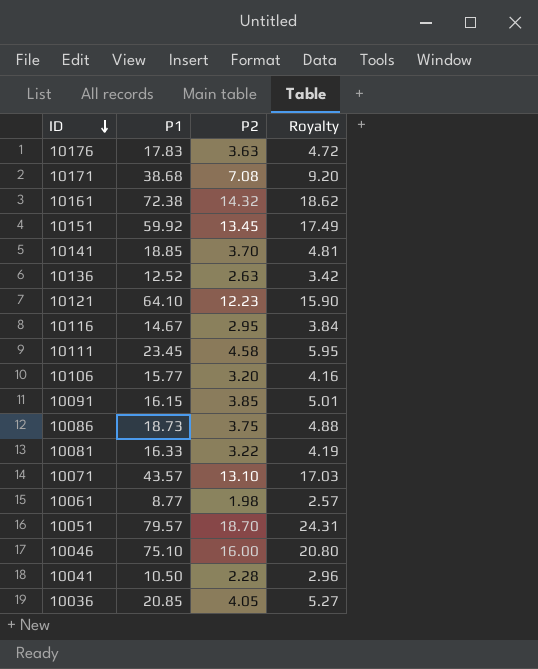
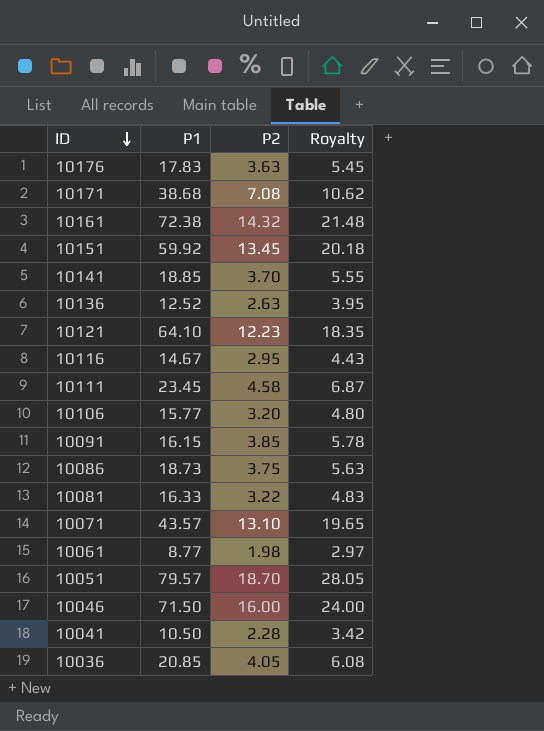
column Royalty | formula: [P2] * 1.3 -> [P2] * 1.5
10046 | P1: 75.10 -> 71.50

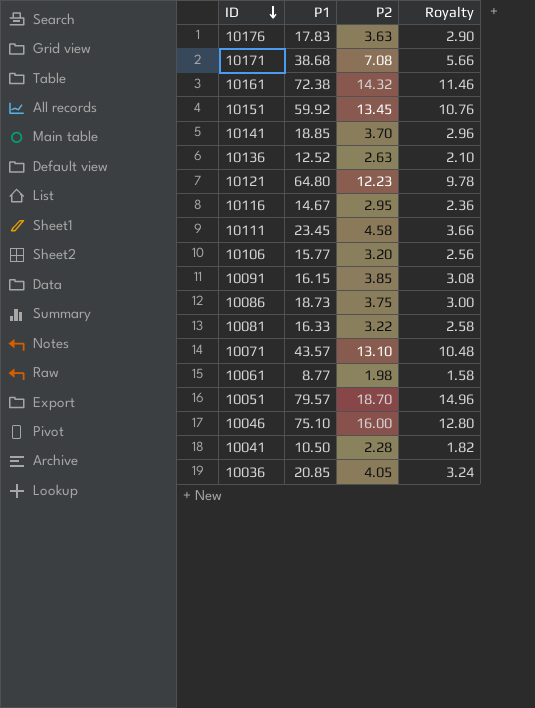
column Royalty | formula: [P2] * 1.5 -> [P2] * 0.8
10121 | P1: 64.10 -> 64.80
10046 | P1: 71.50 -> 75.10

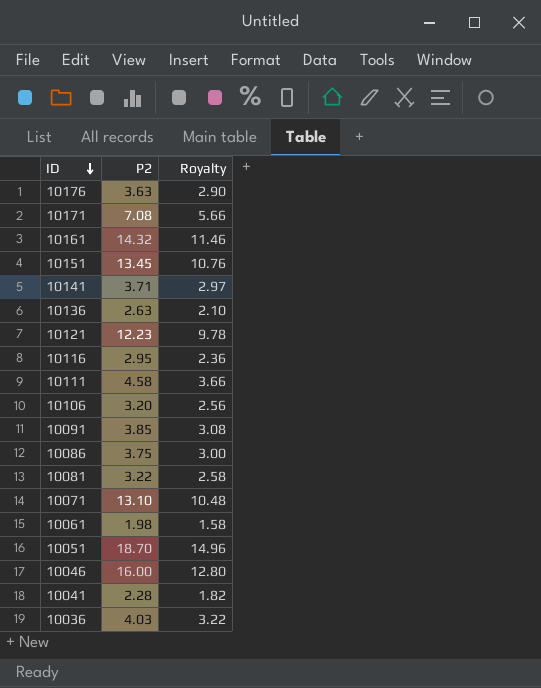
column P1 | position: 2 -> none
10141 | P2: 3.70 -> 3.71
10141 | Royalty: 2.96 -> 2.97
10036 | P2: 4.05 -> 4.03
10036 | Royalty: 3.24 -> 3.22

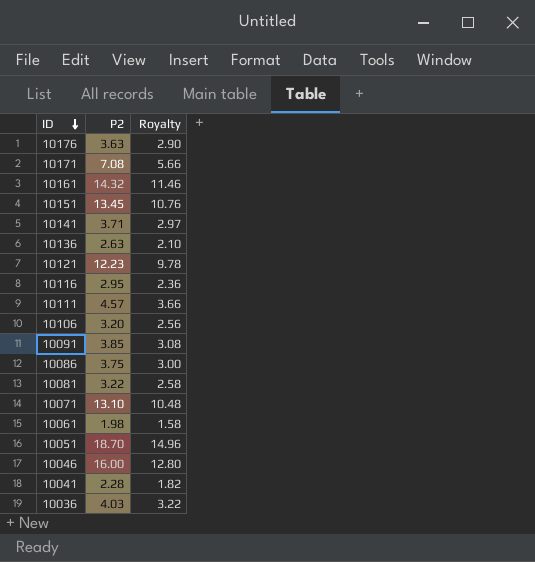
10111 | P2: 4.58 -> 4.57

